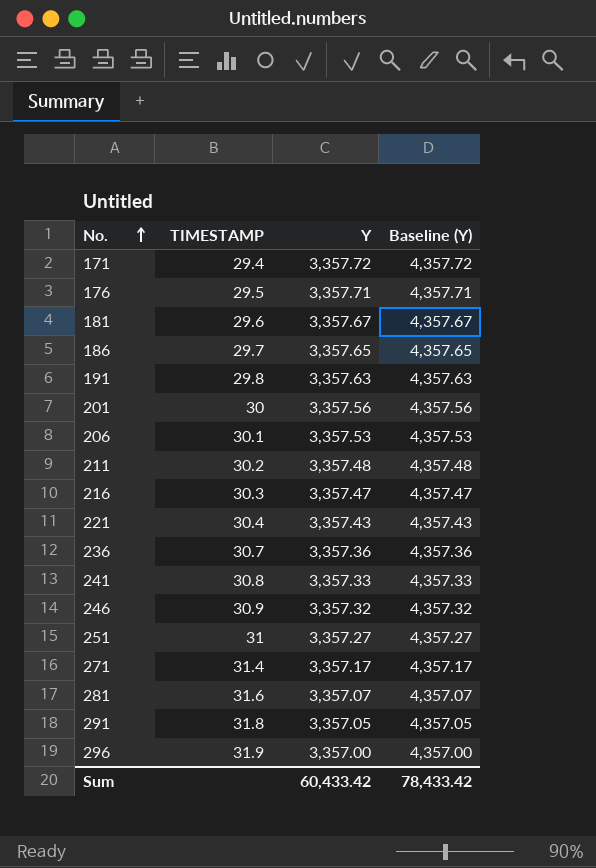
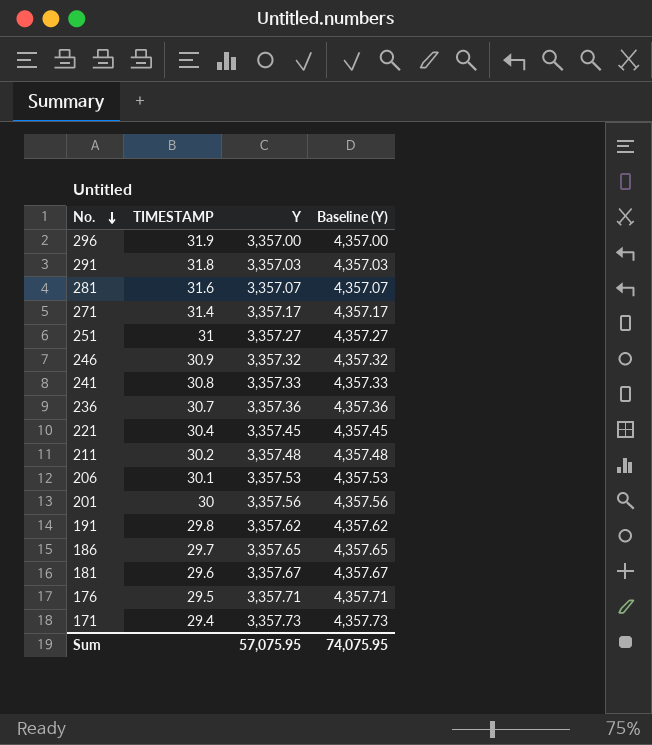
row order: No. ascending -> No. descending
row 216: 30.3 | 3,357.47 | 4,357.47 -> none
291 | Y: 3,357.05 -> 3,357.03
291 | Baseline (Y): 4,357.05 -> 4,357.03
221 | Y: 3,357.43 -> 3,357.45
221 | Baseline (Y): 4,357.43 -> 4,357.45
191 | Y: 3,357.63 -> 3,357.62
191 | Baseline (Y): 4,357.63 -> 4,357.62
171 | Y: 3,357.72 -> 3,357.73
171 | Baseline (Y): 4,357.72 -> 4,357.73
Sum | Y: 60,433.42 -> 57,075.95
Sum | Baseline (Y): 78,433.42 -> 74,075.95

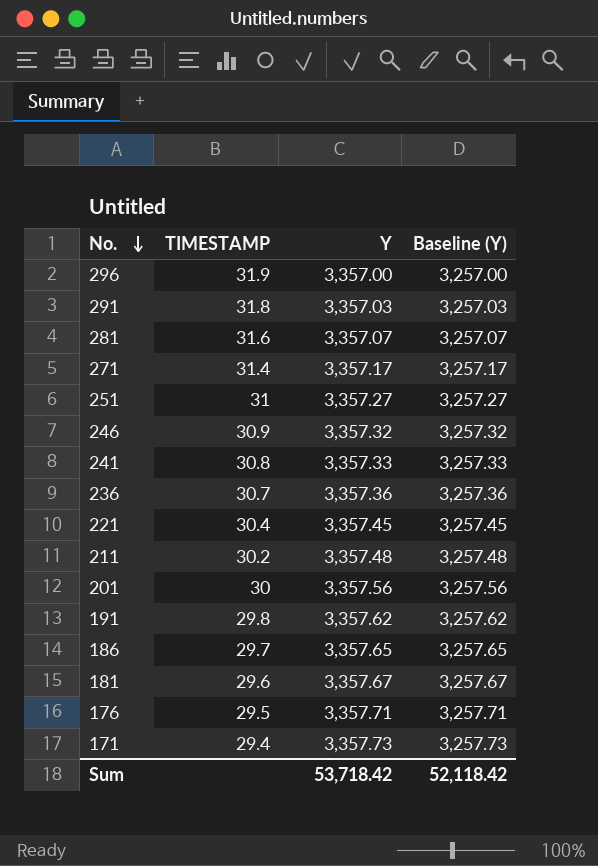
column Baseline (Y) | formula: [Y] + 1000 -> [Y] - 100
row 206: 30.1 | 3,357.53 | 4,357.53 -> none
Sum | Y: 57,075.95 -> 53,718.42
Sum | Baseline (Y): 74,075.95 -> 52,118.42

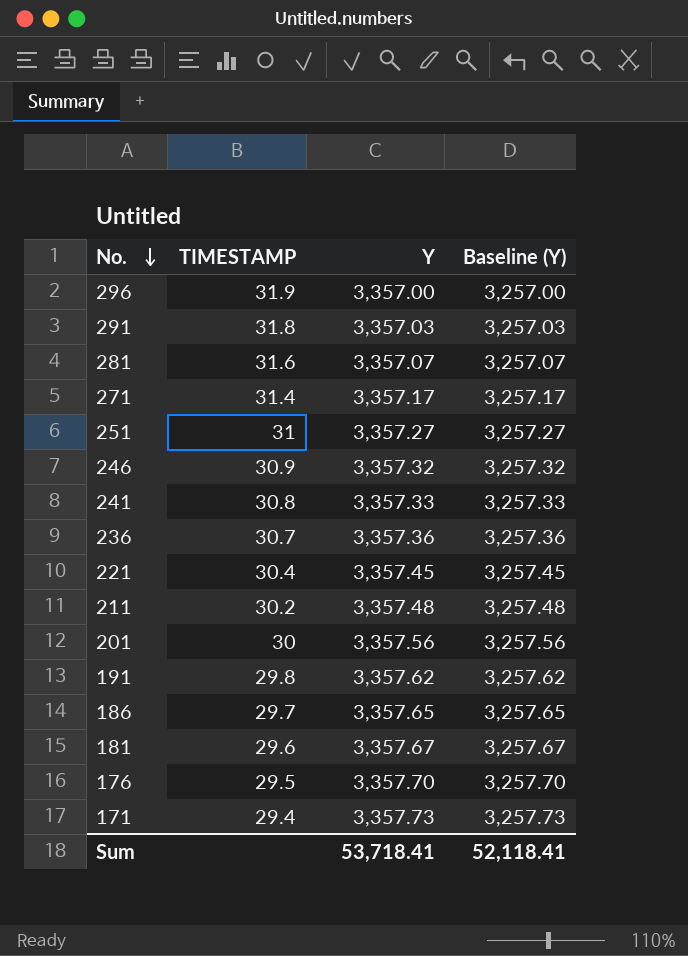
176 | Y: 3,357.71 -> 3,357.70
176 | Baseline (Y): 3,257.71 -> 3,257.70
Sum | Y: 53,718.42 -> 53,718.41
Sum | Baseline (Y): 52,118.42 -> 52,118.41

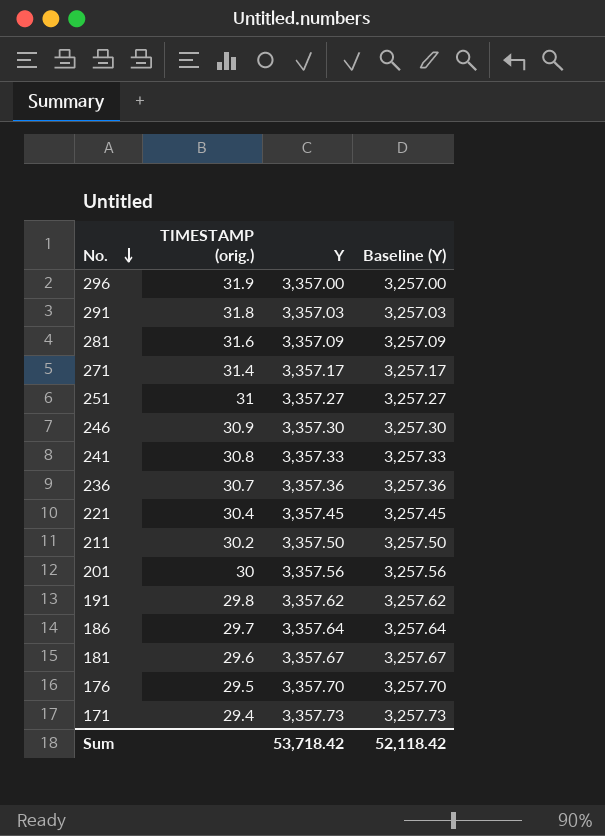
column name: TIMESTAMP -> TIMESTAMP (orig.)
281 | Y: 3,357.07 -> 3,357.09
281 | Baseline (Y): 3,257.07 -> 3,257.09
246 | Y: 3,357.32 -> 3,357.30
246 | Baseline (Y): 3,257.32 -> 3,257.30
211 | Y: 3,357.48 -> 3,357.50
211 | Baseline (Y): 3,257.48 -> 3,257.50
186 | Y: 3,357.65 -> 3,357.64
186 | Baseline (Y): 3,257.65 -> 3,257.64
Sum | Y: 53,718.41 -> 53,718.42
Sum | Baseline (Y): 52,118.41 -> 52,118.42

